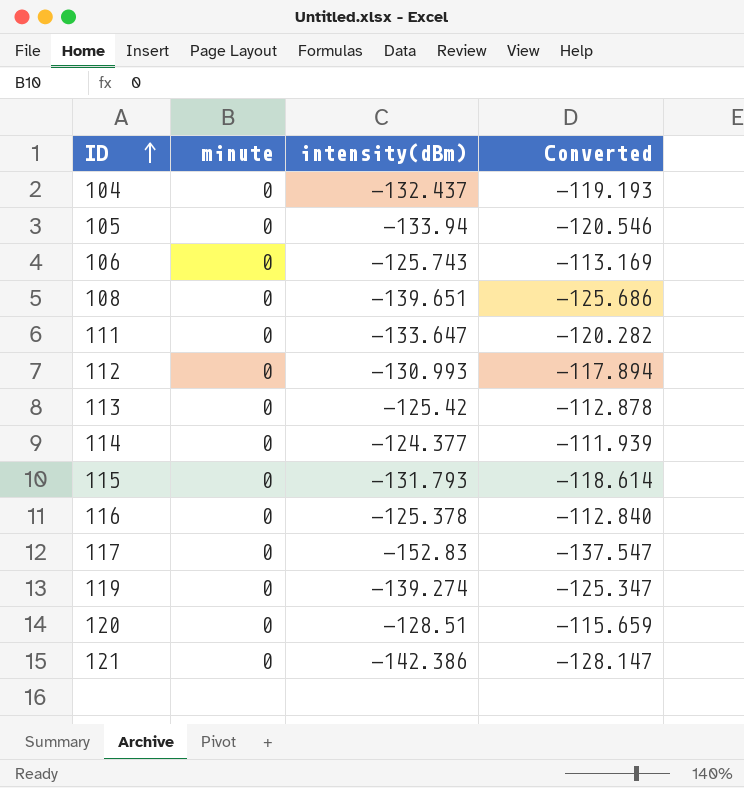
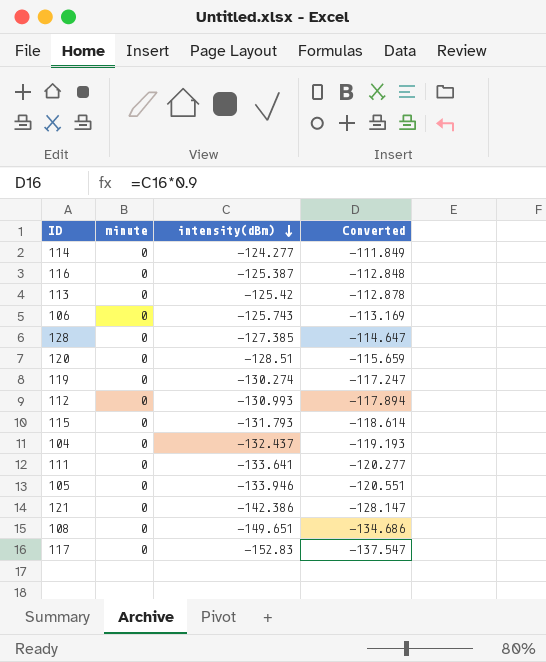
row order: ID ascending -> intensity(dBm) descending
114 | intensity(dBm): -124.377 -> -124.277
114 | Converted: -111.939 -> -111.849
116 | intensity(dBm): -125.378 -> -125.387
116 | Converted: -112.840 -> -112.848
row 128: none -> 0 | -127.385 | -114.647
119 | intensity(dBm): -139.274 -> -130.274
119 | Converted: -125.347 -> -117.247
111 | intensity(dBm): -133.647 -> -133.641
111 | Converted: -120.282 -> -120.277
105 | intensity(dBm): -133.94 -> -133.946
105 | Converted: -120.546 -> -120.551
108 | intensity(dBm): -139.651 -> -149.651
108 | Converted: -125.686 -> -134.686

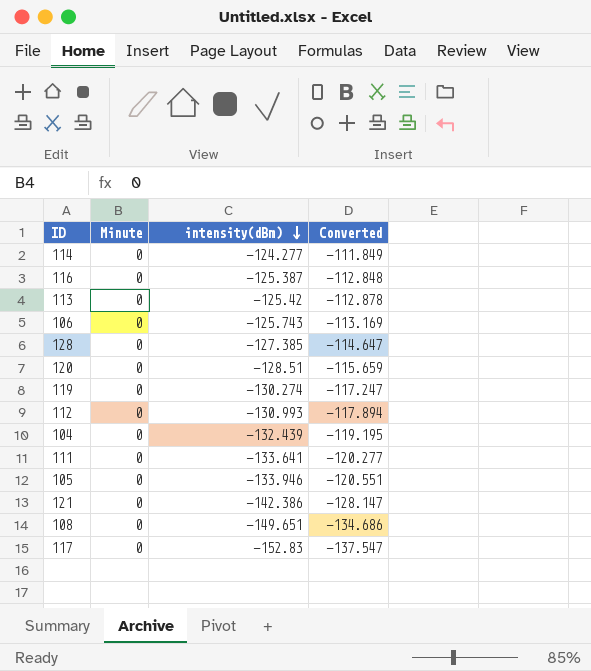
column name: minute -> Minute
row 115: 0 | -131.793 | -118.614 -> none
104 | intensity(dBm): -132.437 -> -132.439
104 | Converted: -119.193 -> -119.195

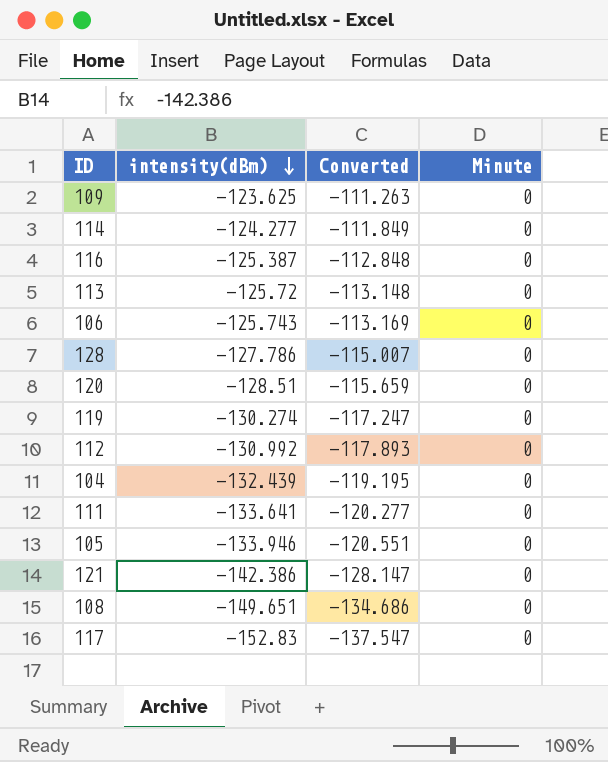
column Minute | position: 2 -> 4
row 109: none -> -123.625 | -111.263 | 0
113 | intensity(dBm): -125.42 -> -125.72
113 | Converted: -112.878 -> -113.148
128 | intensity(dBm): -127.385 -> -127.786
128 | Converted: -114.647 -> -115.007
112 | intensity(dBm): -130.993 -> -130.992
112 | Converted: -117.894 -> -117.893

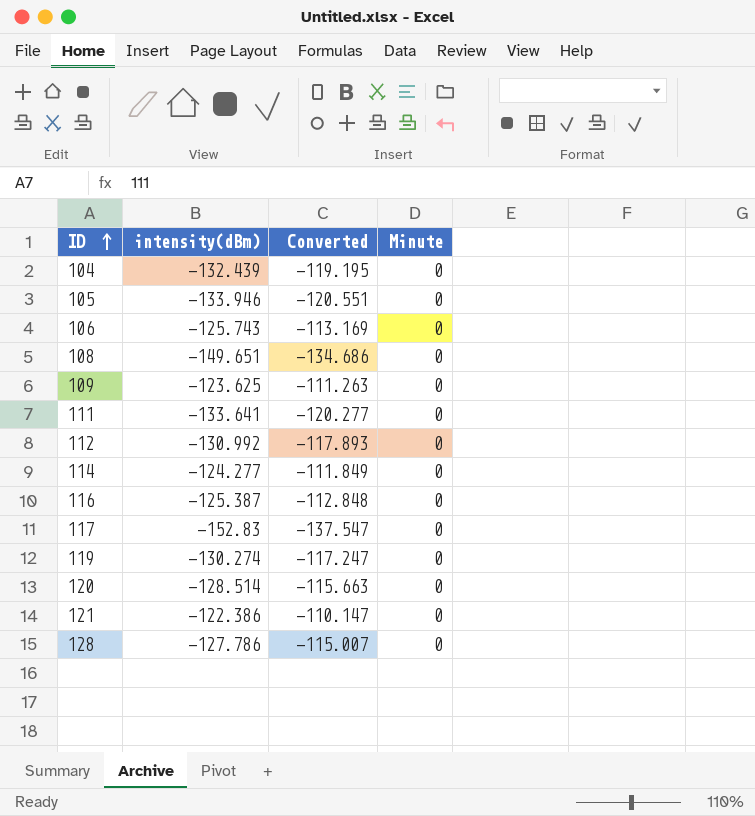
row order: intensity(dBm) descending -> ID ascending
row 113: -125.72 | -113.148 | 0 -> none
120 | intensity(dBm): -128.51 -> -128.514
120 | Converted: -115.659 -> -115.663
121 | intensity(dBm): -142.386 -> -122.386
121 | Converted: -128.147 -> -110.147

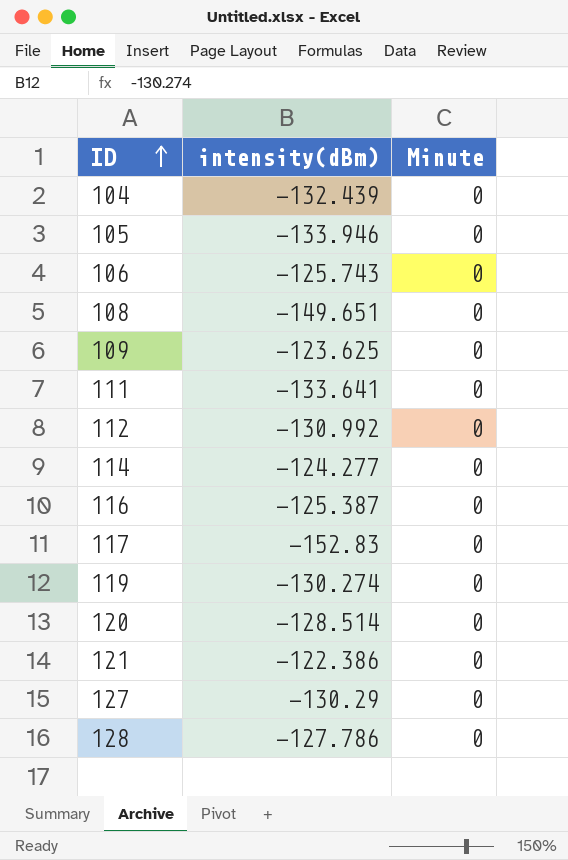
column Converted | formula: [intensity(dBm)] * 0.9 -> none
row 127: none -> -130.29 | 0

